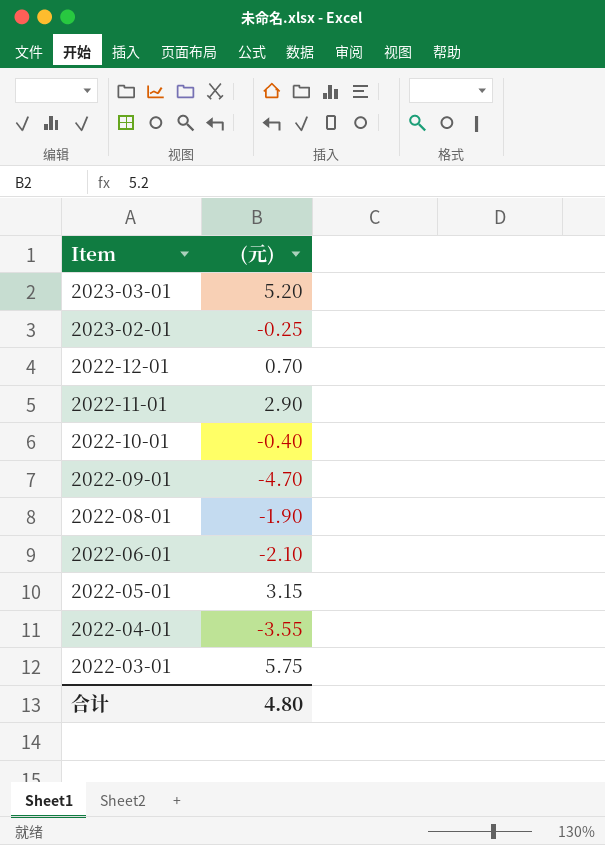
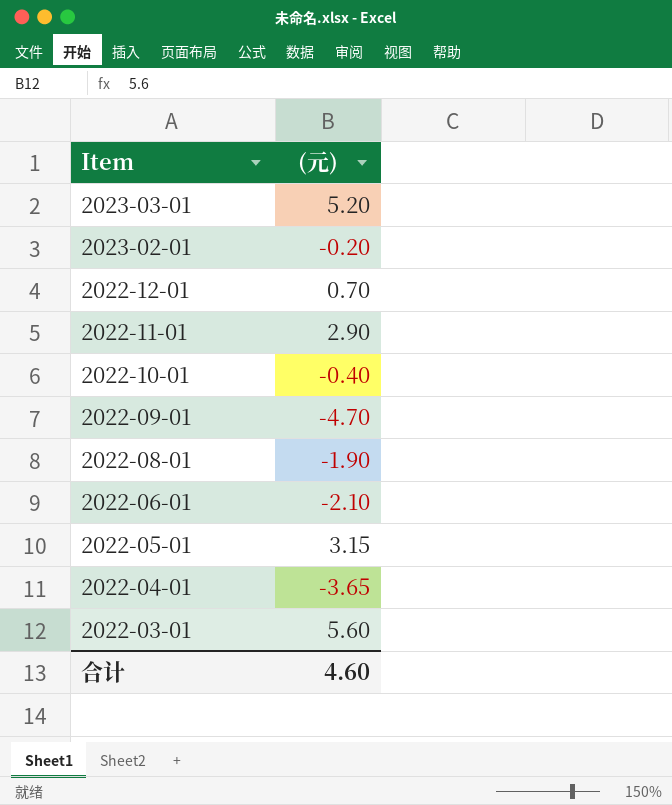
2023-02-01 | (元): -0.25 -> -0.20
2022-04-01 | (元): -3.55 -> -3.65
2022-03-01 | (元): 5.75 -> 5.60
合计 | (元): 4.80 -> 4.60

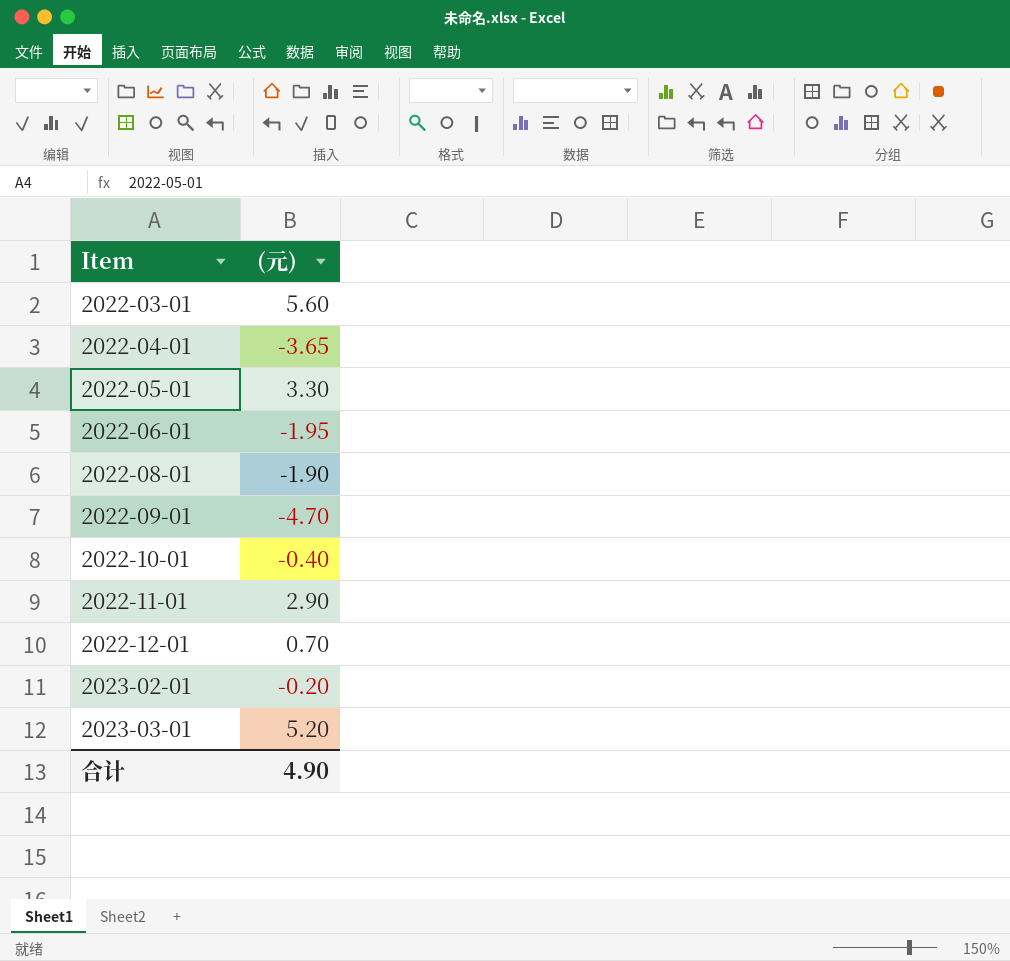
row order: Item descending -> Item ascending
2022-05-01 | (元): 3.15 -> 3.30
2022-06-01 | (元): -2.10 -> -1.95
合计 | (元): 4.60 -> 4.90

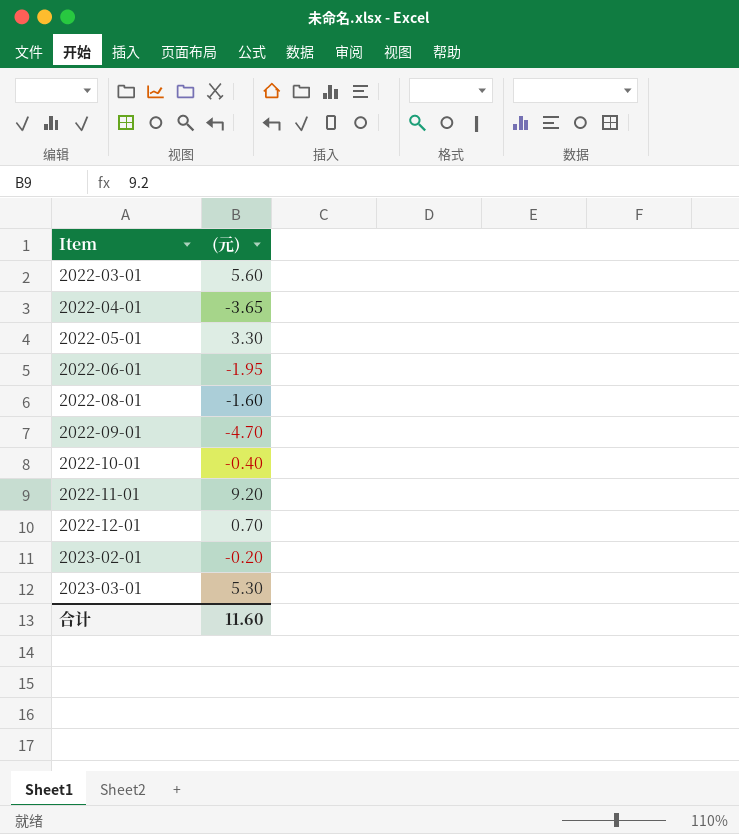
2022-08-01 | (元): -1.90 -> -1.60
2022-11-01 | (元): 2.90 -> 9.20
2023-03-01 | (元): 5.20 -> 5.30
合计 | (元): 4.90 -> 11.60

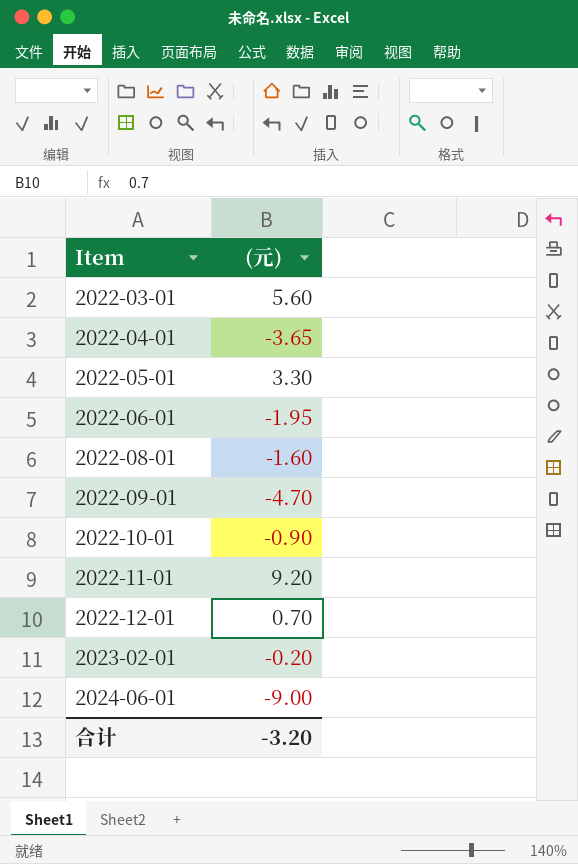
row 2023-03-01: 5.30 -> none
2022-10-01 | (元): -0.40 -> -0.90
row 2024-06-01: none -> -9.00
合计 | (元): 11.60 -> -3.20

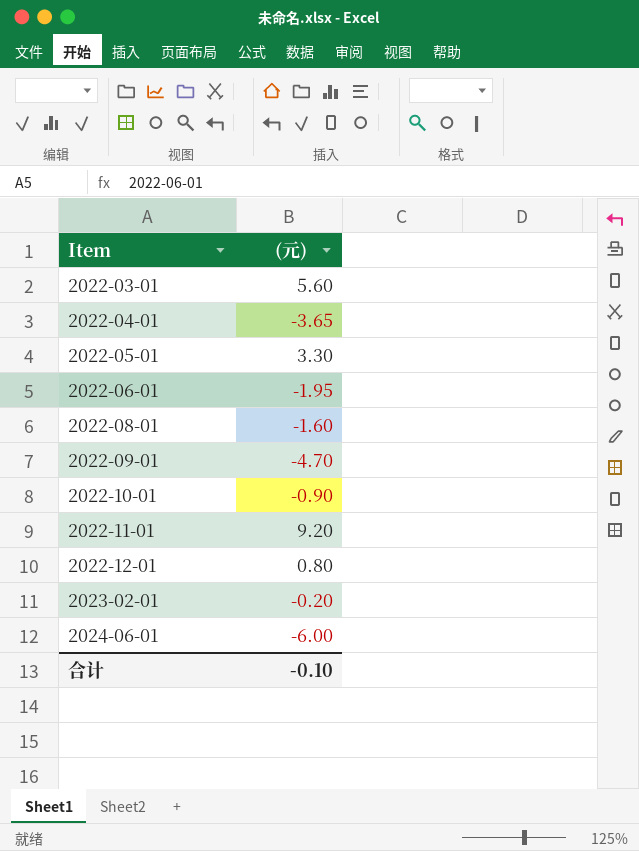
2022-12-01 | (元): 0.70 -> 0.80
2024-06-01 | (元): -9.00 -> -6.00
合计 | (元): -3.20 -> -0.10

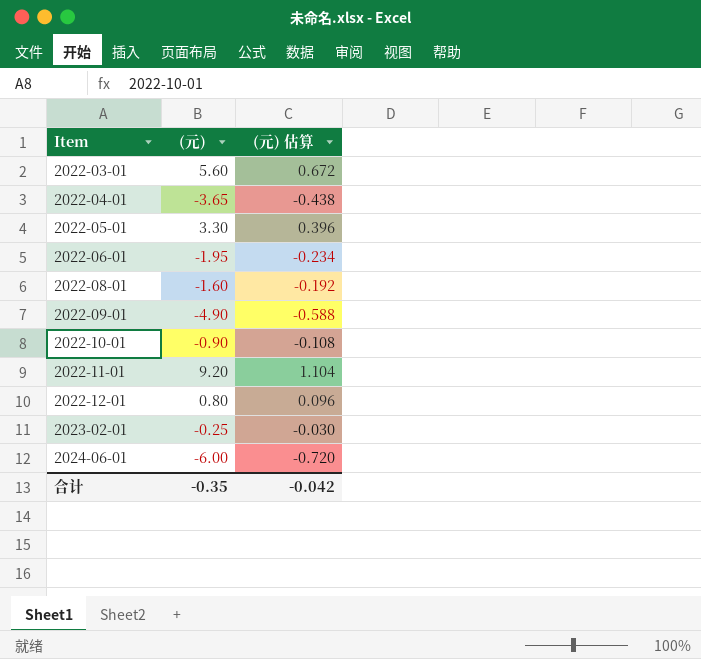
column (元) 估算 | formula: none -> [(元)] * 0.12
2022-09-01 | (元): -4.70 -> -4.90
2023-02-01 | (元): -0.20 -> -0.25
合计 | (元): -0.10 -> -0.35

